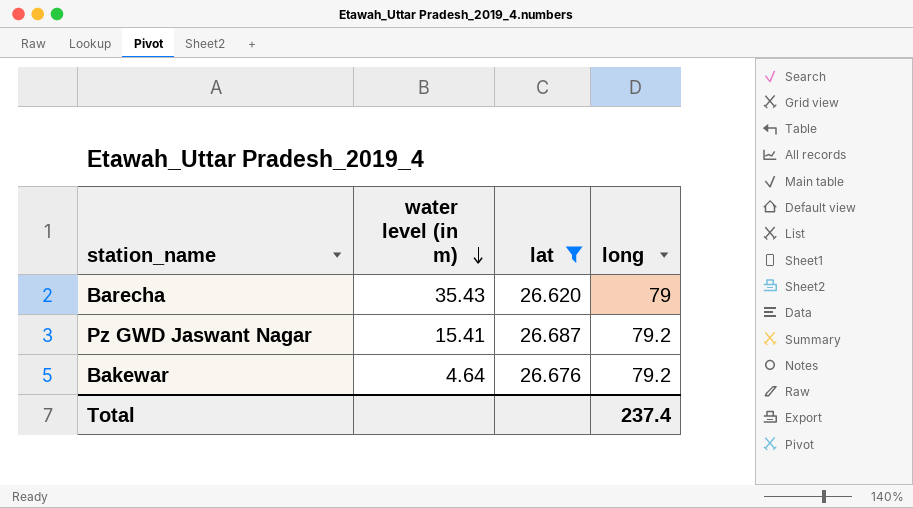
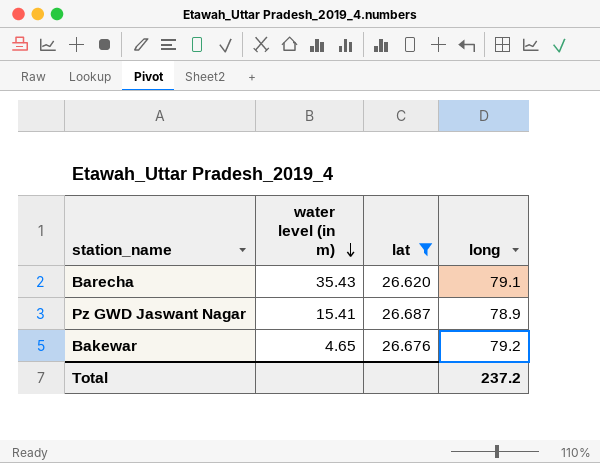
Barecha | long: 79 -> 79.1
Pz GWD Jaswant Nagar | long: 79.2 -> 78.9
Bakewar | water level (in m): 4.64 -> 4.65
Total | long: 237.4 -> 237.2

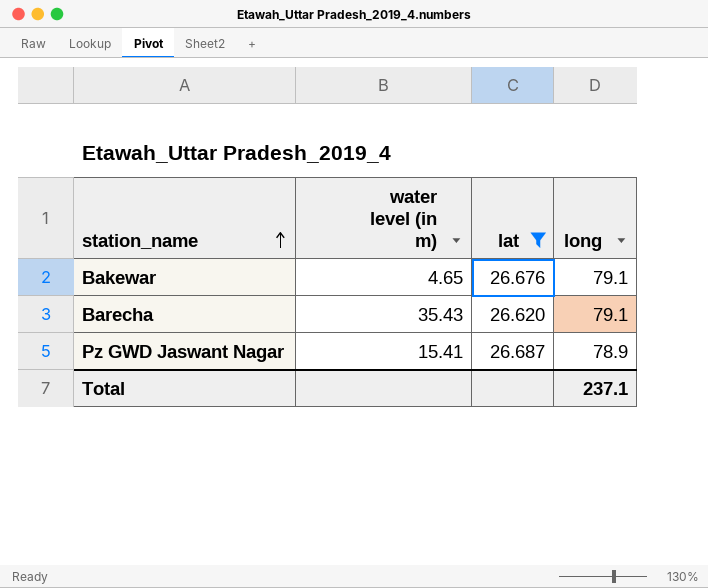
row order: water level (in m) descending -> station_name ascending
Bakewar | long: 79.2 -> 79.1
Total | long: 237.2 -> 237.1

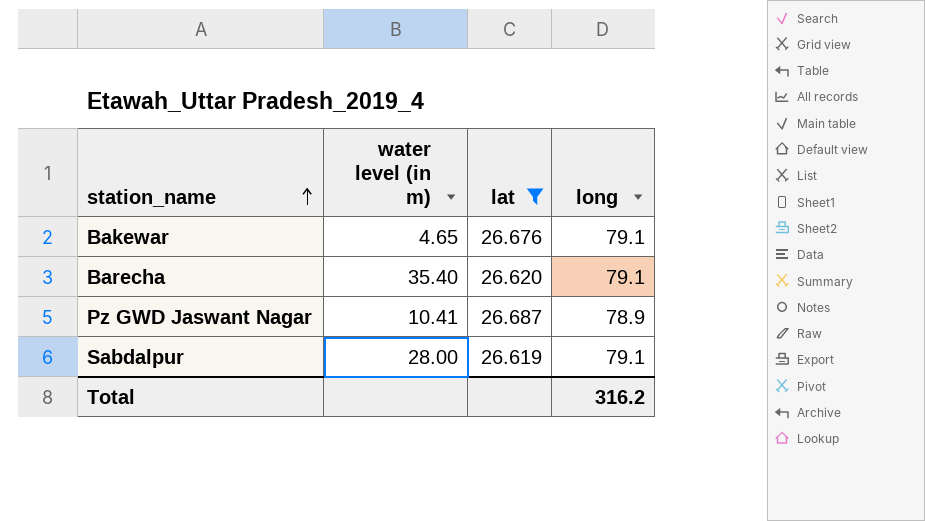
Barecha | water level (in m): 35.43 -> 35.40
Pz GWD Jaswant Nagar | water level (in m): 15.41 -> 10.41
row Sabdalpur: none -> 28.00 | 26.619 | 79.1
Total | long: 237.1 -> 316.2

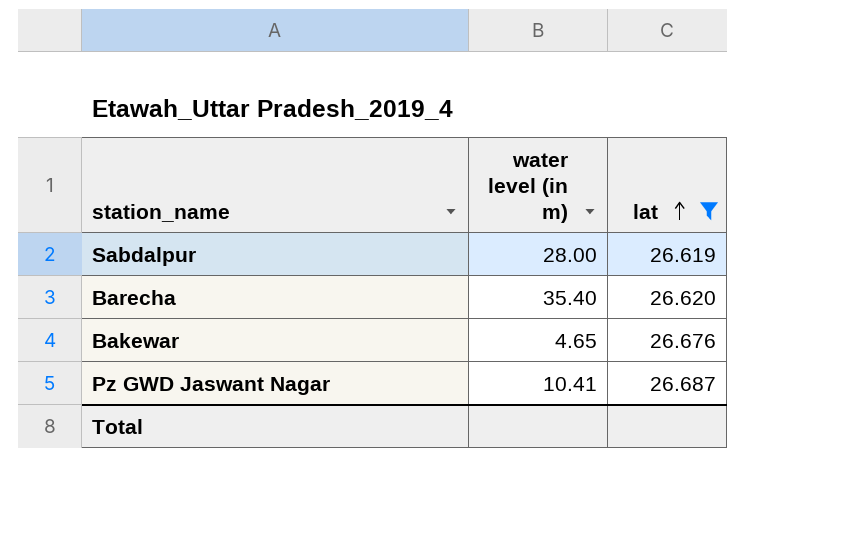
row order: station_name ascending -> lat ascending
column long | position: 4 -> none

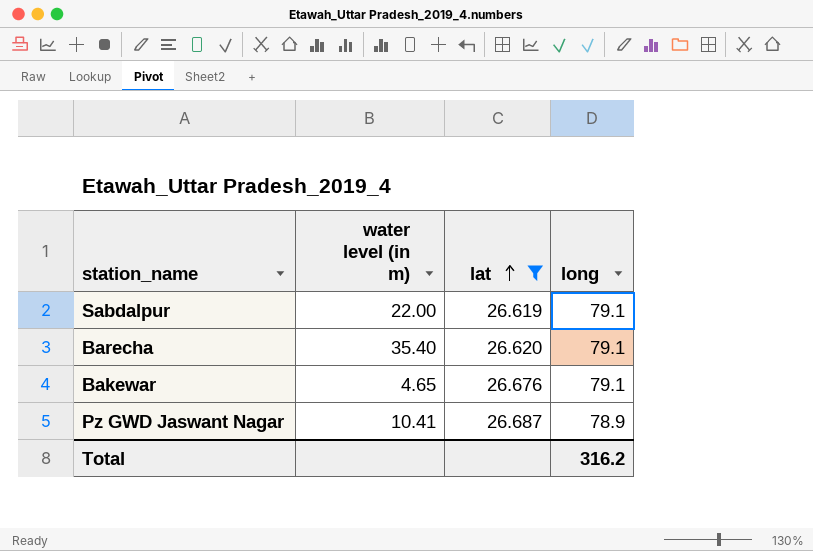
column long | position: none -> 4
Sabdalpur | water level (in m): 28.00 -> 22.00

